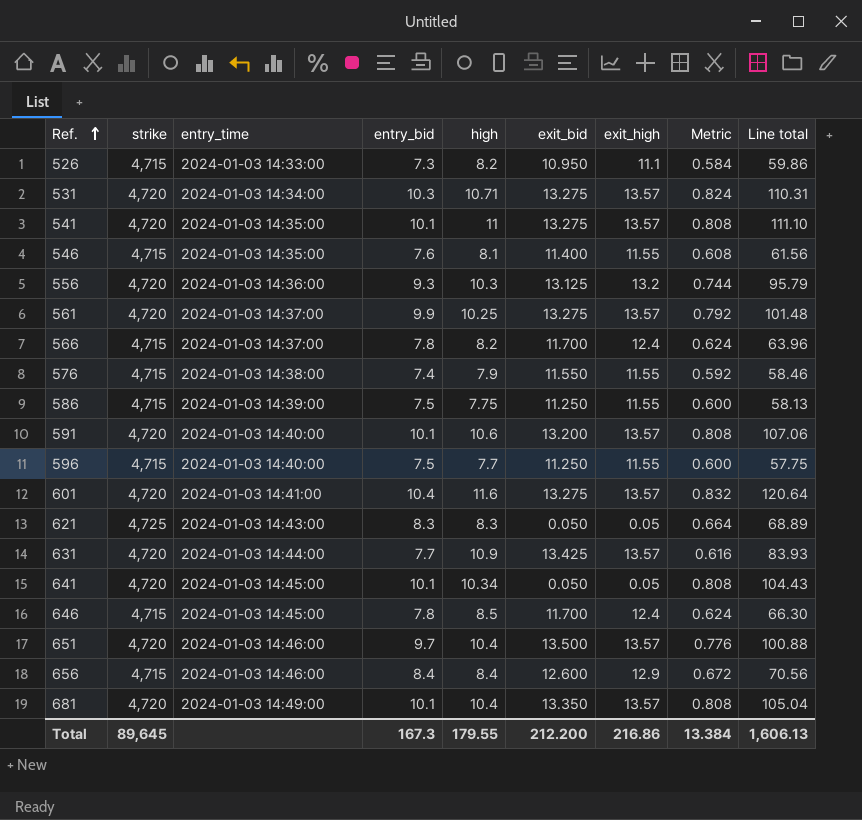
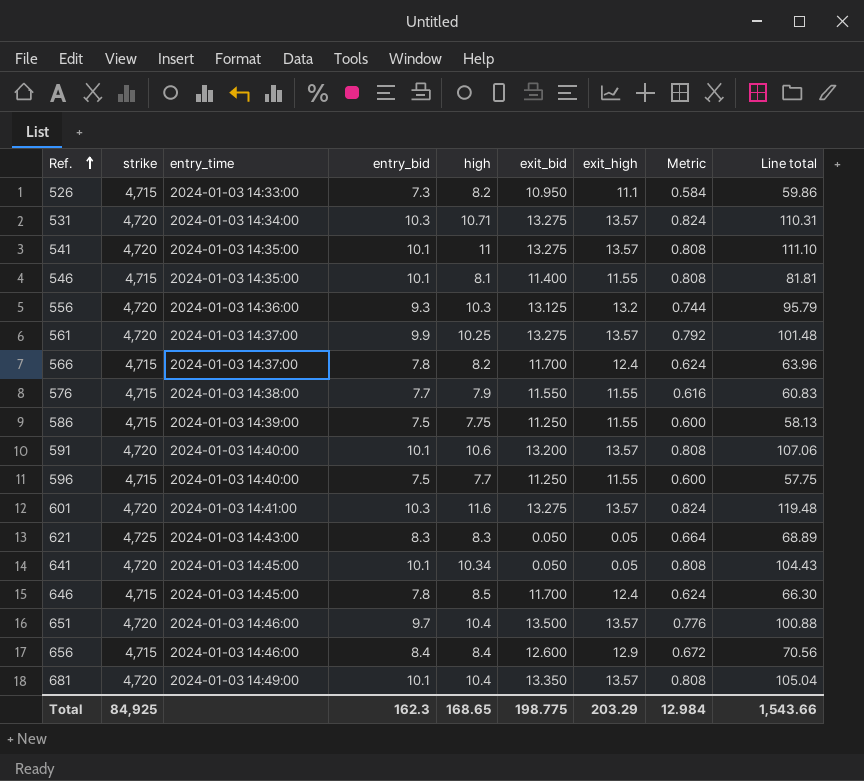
row 631: 4,720 | 2024-01-03 14:44:00 | 7.7 | 10.9 | 13.425 | 13.57 | 0.616 | 83.93 -> none
546 | entry_bid: 7.6 -> 10.1
546 | Metric: 0.608 -> 0.808
546 | Line total: 61.56 -> 81.81
576 | entry_bid: 7.4 -> 7.7
576 | Metric: 0.592 -> 0.616
576 | Line total: 58.46 -> 60.83
601 | entry_bid: 10.4 -> 10.3
601 | Metric: 0.832 -> 0.824
601 | Line total: 120.64 -> 119.48
Total | strike: 89,645 -> 84,925
Total | entry_bid: 167.3 -> 162.3
Total | high: 179.55 -> 168.65
Total | exit_bid: 212.200 -> 198.775
Total | exit_high: 216.86 -> 203.29
Total | Metric: 13.384 -> 12.984
Total | Line total: 1,606.13 -> 1,543.66

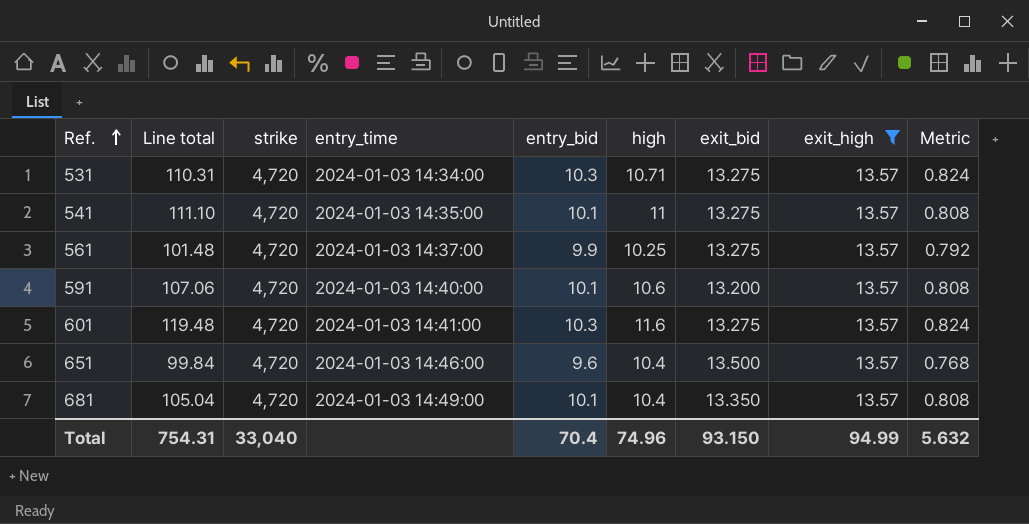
filter: none -> exit_high = 13.57
column Line total | position: 9 -> 2
651 | Line total: 100.88 -> 99.84
651 | entry_bid: 9.7 -> 9.6
651 | Metric: 0.776 -> 0.768
Total | Line total: 1,543.66 -> 754.31
Total | strike: 84,925 -> 33,040
Total | entry_bid: 162.3 -> 70.4
Total | high: 168.65 -> 74.96
Total | exit_bid: 198.775 -> 93.150
Total | exit_high: 203.29 -> 94.99
Total | Metric: 12.984 -> 5.632

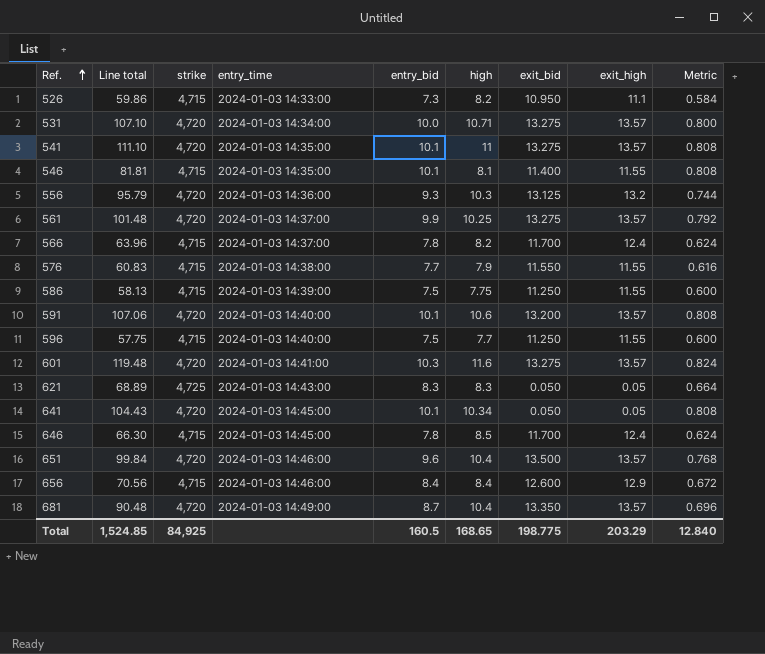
filter: exit_high = 13.57 -> none
531 | Line total: 110.31 -> 107.10
531 | entry_bid: 10.3 -> 10.0
531 | Metric: 0.824 -> 0.800
681 | Line total: 105.04 -> 90.48
681 | entry_bid: 10.1 -> 8.7
681 | Metric: 0.808 -> 0.696
Total | Line total: 754.31 -> 1,524.85
Total | strike: 33,040 -> 84,925
Total | entry_bid: 70.4 -> 160.5
Total | high: 74.96 -> 168.65
Total | exit_bid: 93.150 -> 198.775
Total | exit_high: 94.99 -> 203.29
Total | Metric: 5.632 -> 12.840

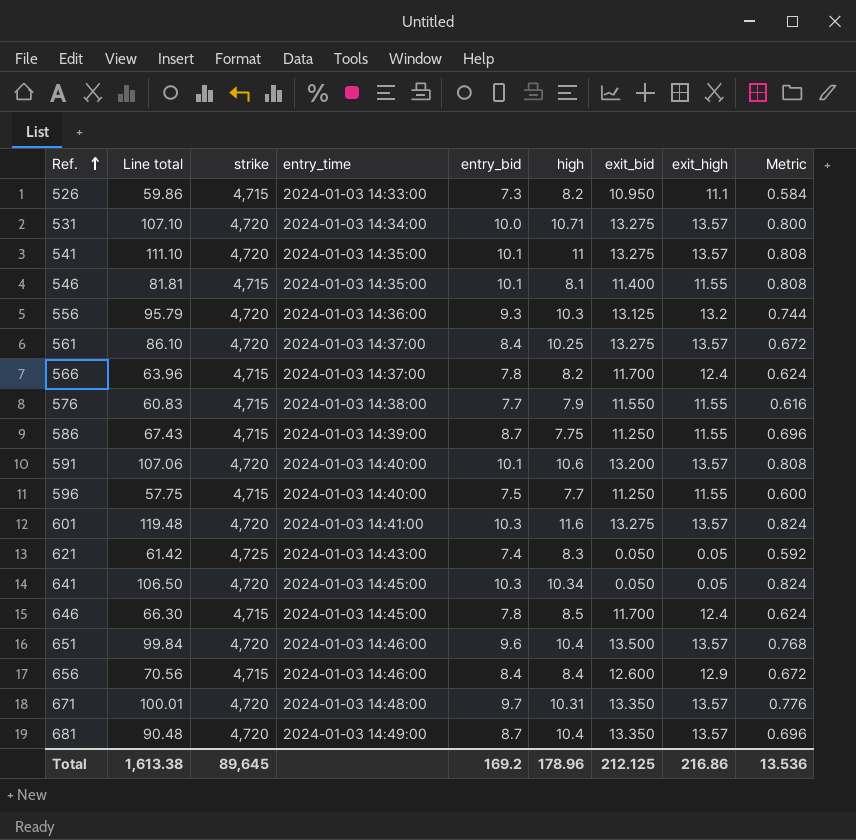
561 | Line total: 101.48 -> 86.10
561 | entry_bid: 9.9 -> 8.4
561 | Metric: 0.792 -> 0.672
586 | Line total: 58.13 -> 67.43
586 | entry_bid: 7.5 -> 8.7
586 | Metric: 0.600 -> 0.696
621 | Line total: 68.89 -> 61.42
621 | entry_bid: 8.3 -> 7.4
621 | Metric: 0.664 -> 0.592
641 | Line total: 104.43 -> 106.50
641 | entry_bid: 10.1 -> 10.3
641 | Metric: 0.808 -> 0.824
row 671: none -> 100.01 | 4,720 | 2024-01-03 14:48:00 | 9.7 | 10.31 | 13.350 | 13.57 | 0.776
Total | Line total: 1,524.85 -> 1,613.38
Total | strike: 84,925 -> 89,645
Total | entry_bid: 160.5 -> 169.2
Total | high: 168.65 -> 178.96
Total | exit_bid: 198.775 -> 212.125
Total | exit_high: 203.29 -> 216.86
Total | Metric: 12.840 -> 13.536

